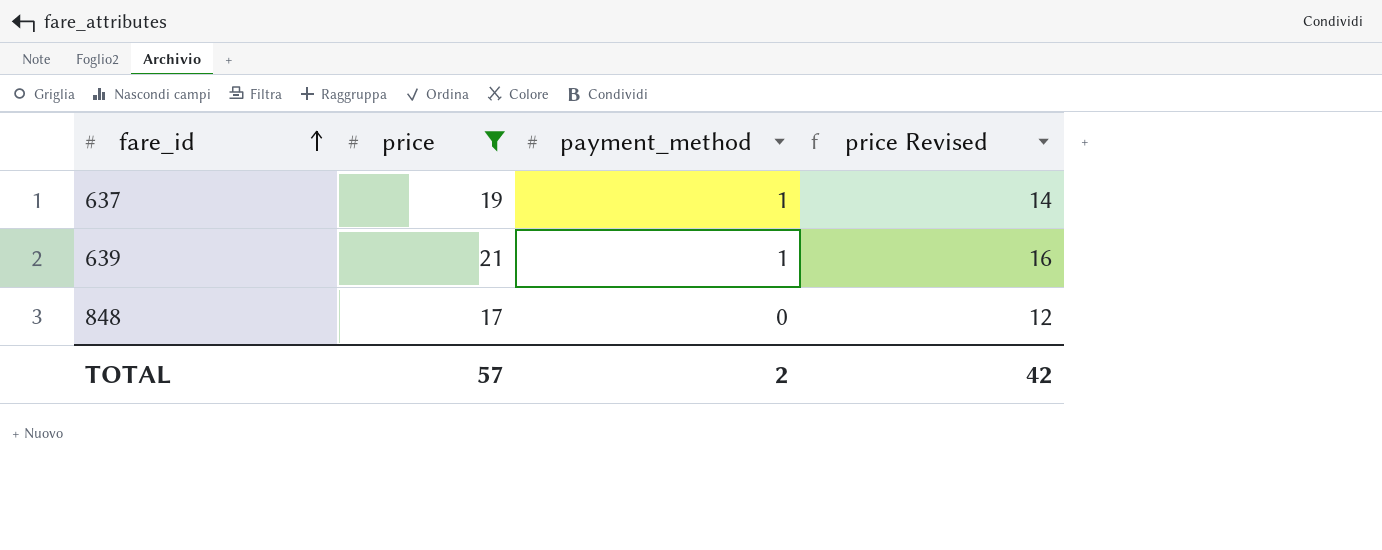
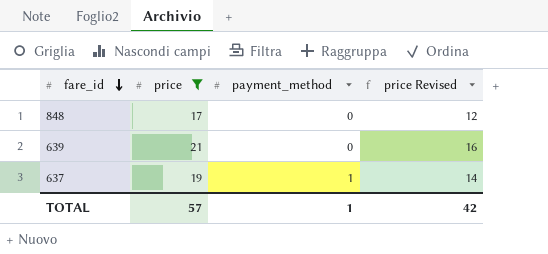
row order: fare_id ascending -> fare_id descending
639 | payment_method: 1 -> 0
TOTAL | payment_method: 2 -> 1

